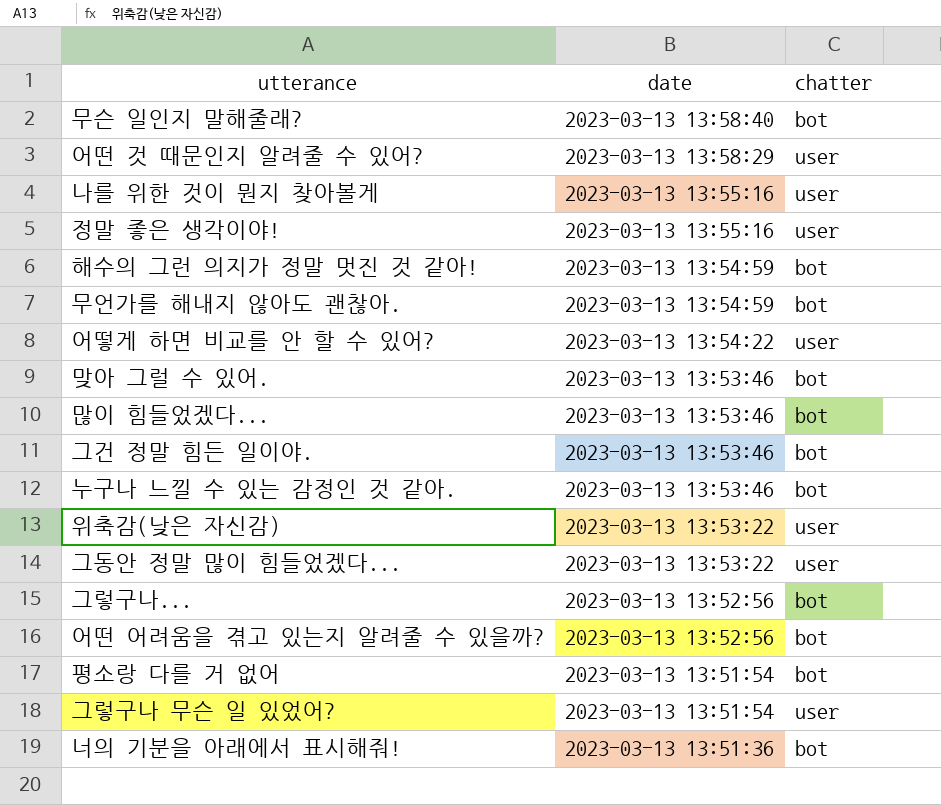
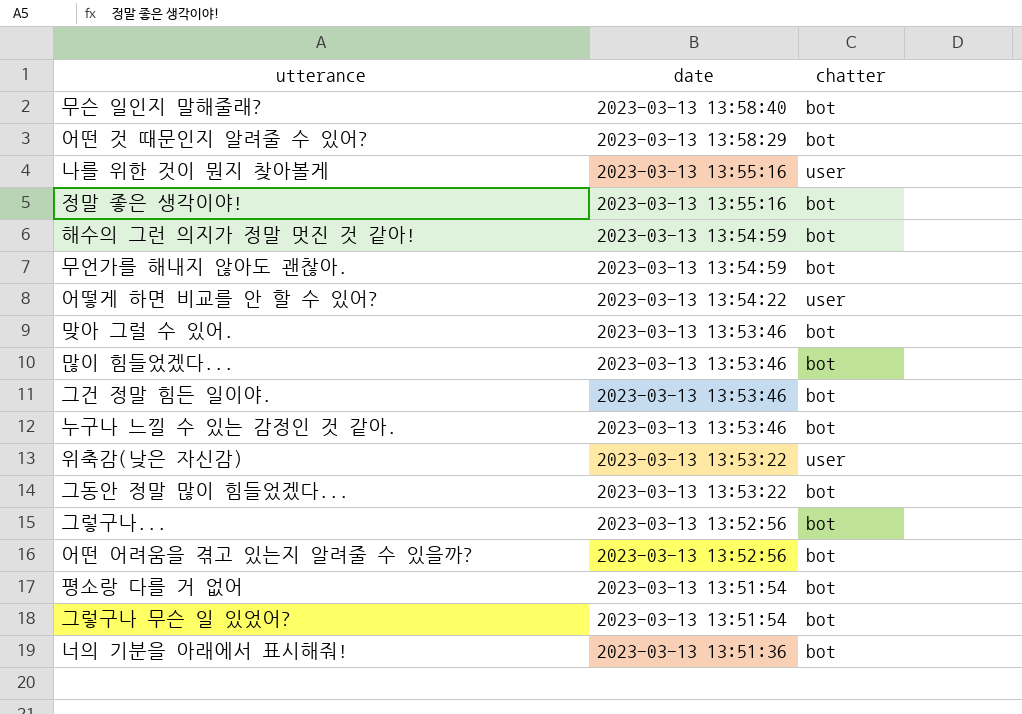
어떤 것 때문인지 알려줄 수 있어? | chatter: user -> bot
정말 좋은 생각이야! | chatter: user -> bot
그동안 정말 많이 힘들었겠다... | chatter: user -> bot
그렇구나 무슨 일 있었어? | chatter: user -> bot

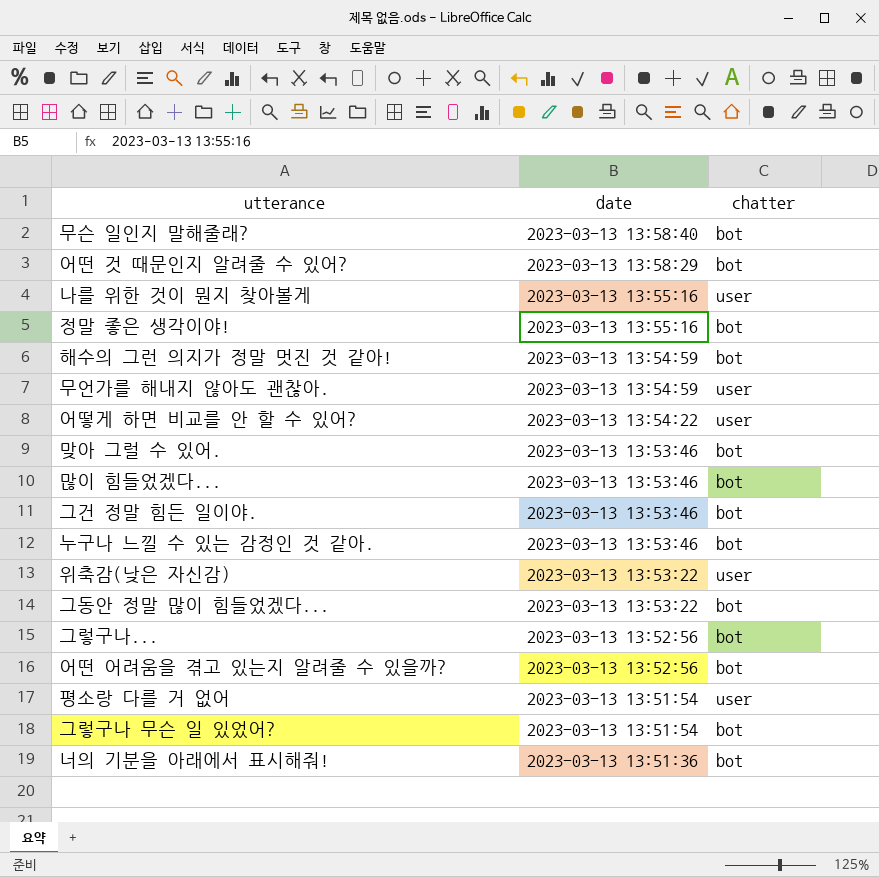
무언가를 해내지 않아도 괜찮아. | chatter: bot -> user
평소랑 다를 거 없어 | chatter: bot -> user

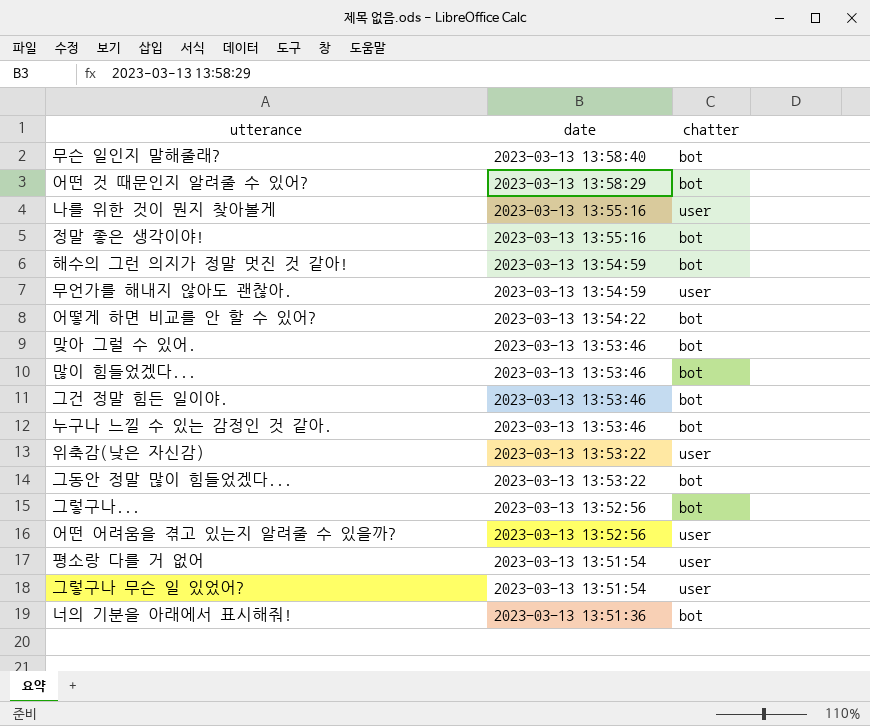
어떻게 하면 비교를 안 할 수 있어? | chatter: user -> bot
어떤 어려움을 겪고 있는지 알려줄 수 있을까? | chatter: bot -> user
그렇구나 무슨 일 있었어? | chatter: bot -> user

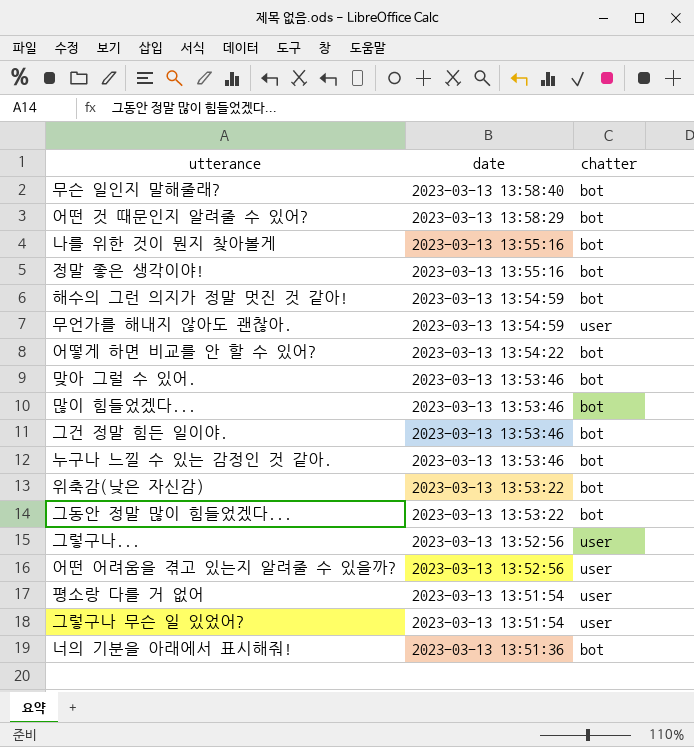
나를 위한 것이 뭔지 찾아볼게 | chatter: user -> bot
위축감(낮은 자신감) | chatter: user -> bot
그렇구나... | chatter: bot -> user

